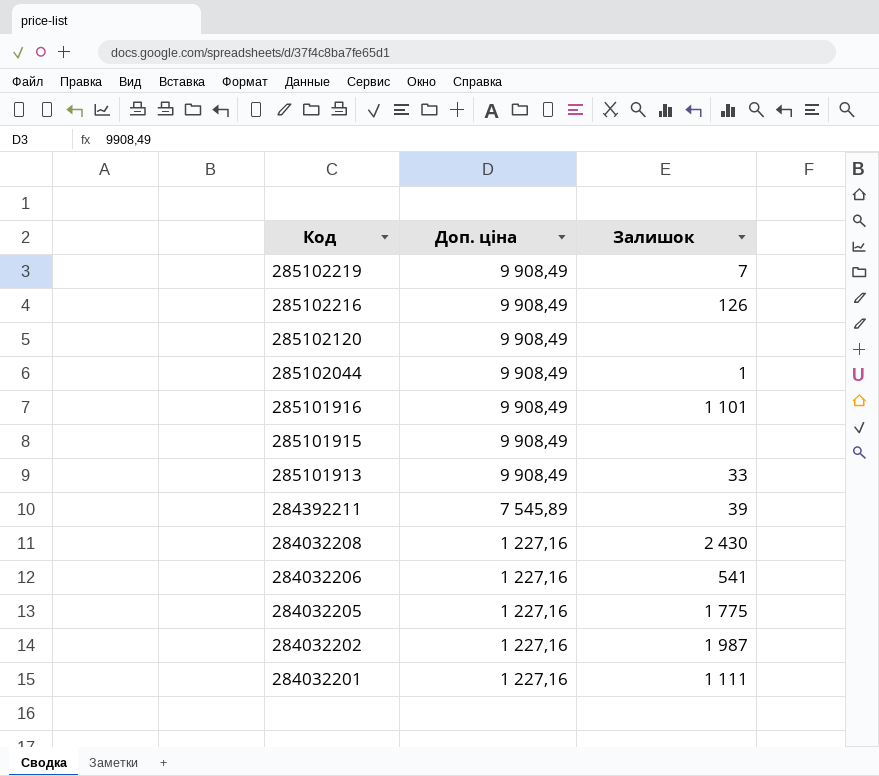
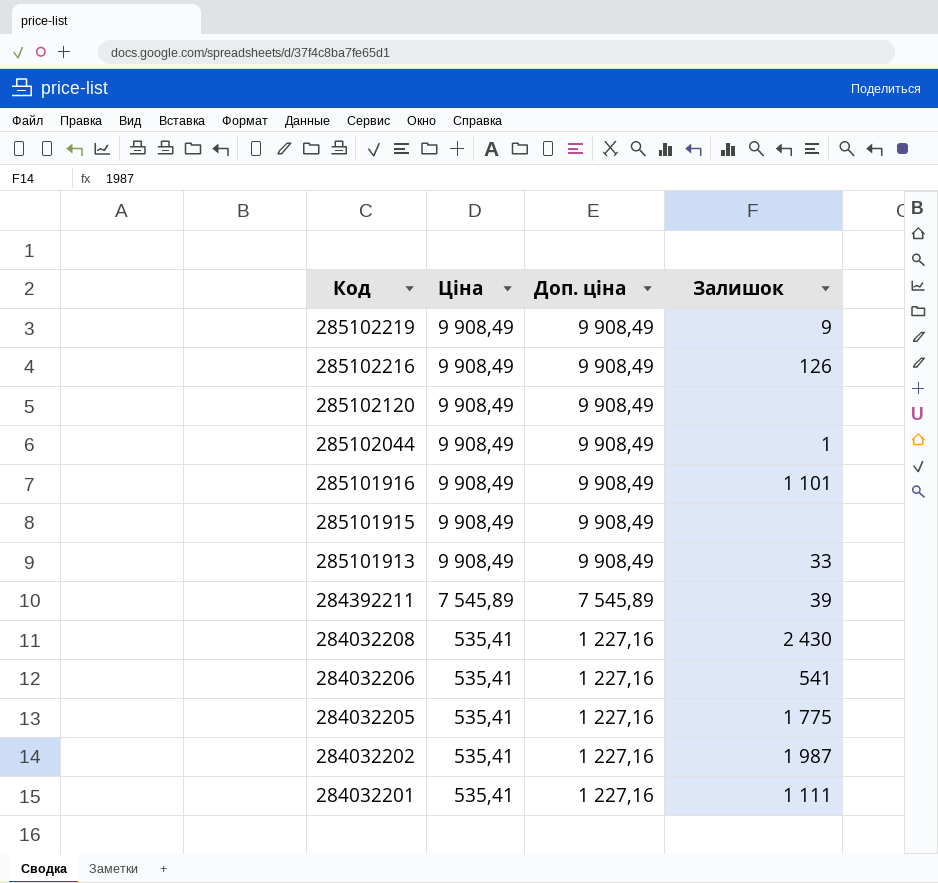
column Ціна | position: none -> 2
285102219 | Залишок: 7 -> 9

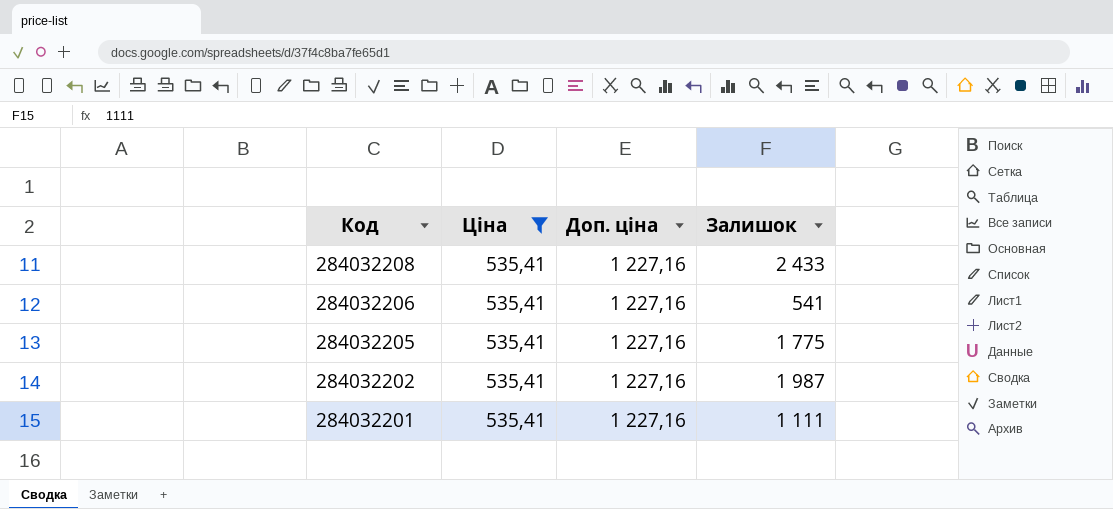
filter: none -> Ціна = 535,41
284032208 | Залишок: 2 430 -> 2 433

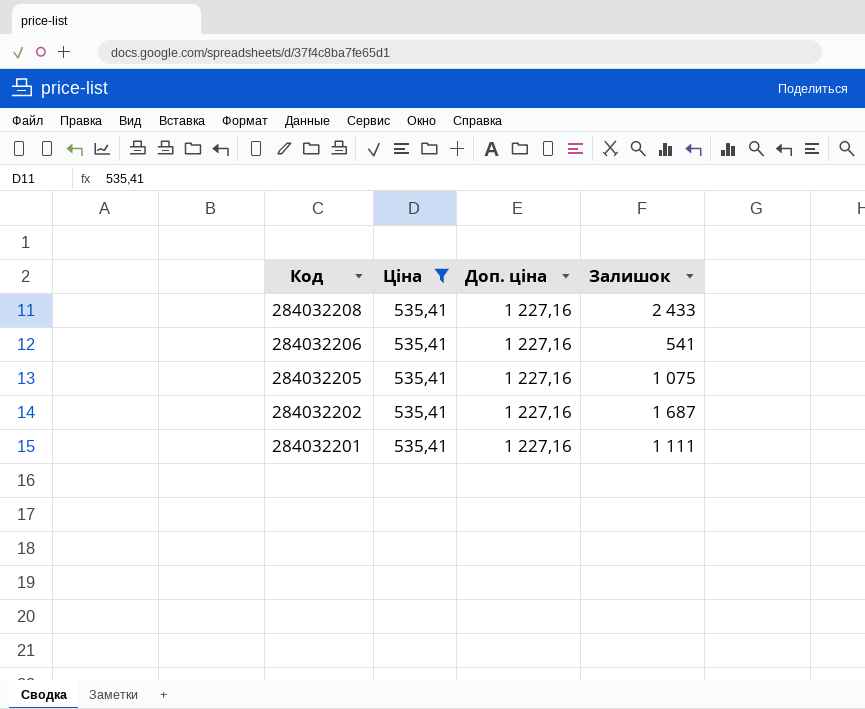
284032205 | Залишок: 1 775 -> 1 075
284032202 | Залишок: 1 987 -> 1 687

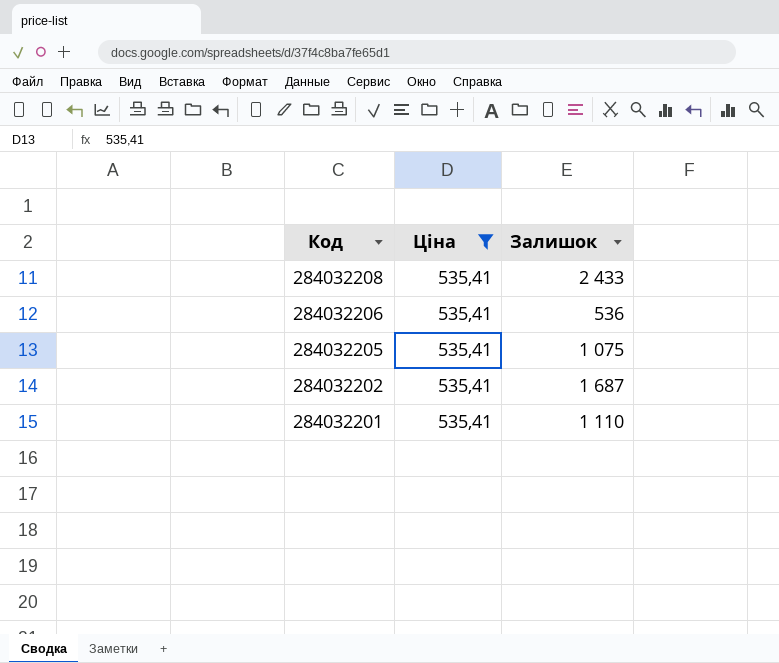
column Доп. ціна | position: 3 -> none
284032206 | Залишок: 541 -> 536
284032201 | Залишок: 1 111 -> 1 110

